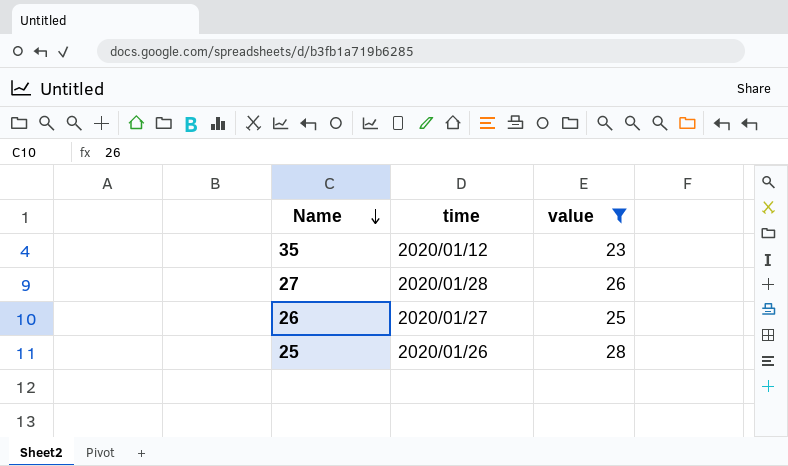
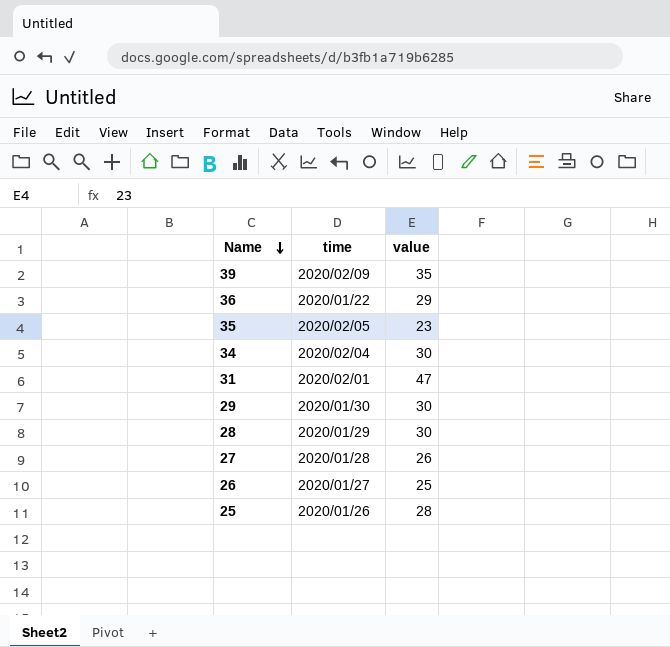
filter: value <= 28 -> none
35 | time: 2020/01/12 -> 2020/02/05

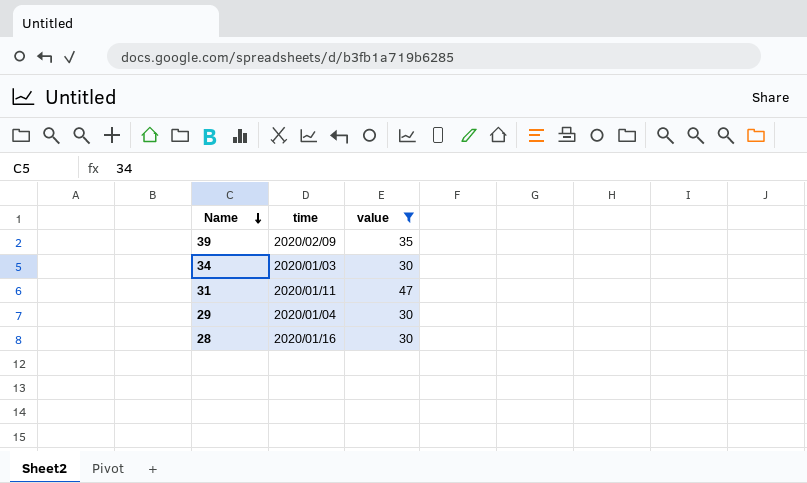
filter: none -> value >= 30
34 | time: 2020/02/04 -> 2020/01/03
31 | time: 2020/02/01 -> 2020/01/11
29 | time: 2020/01/30 -> 2020/01/04
28 | time: 2020/01/29 -> 2020/01/16

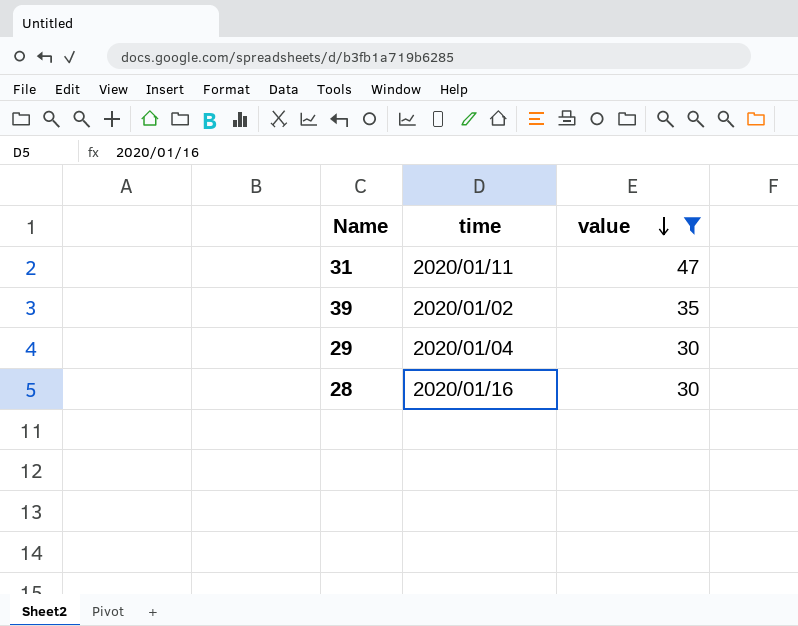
row order: Name descending -> value descending
row 34: 2020/01/03 | 30 -> none
39 | time: 2020/02/09 -> 2020/01/02

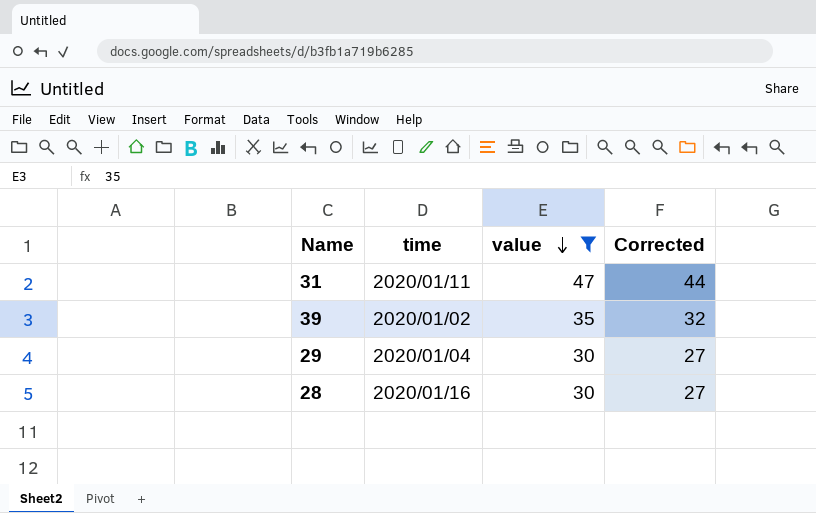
column Corrected | formula: none -> [value] - 3

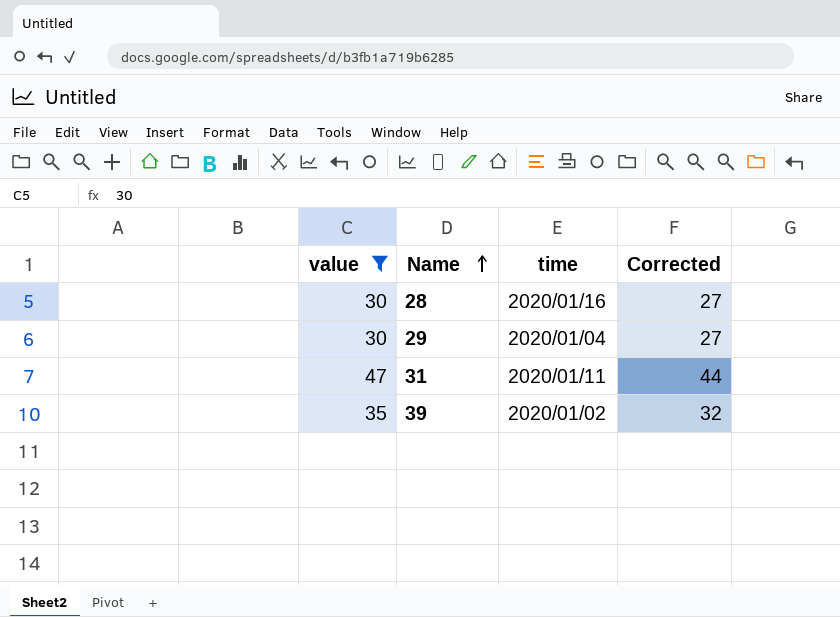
row order: value descending -> Name ascending
column value | position: 3 -> 1

